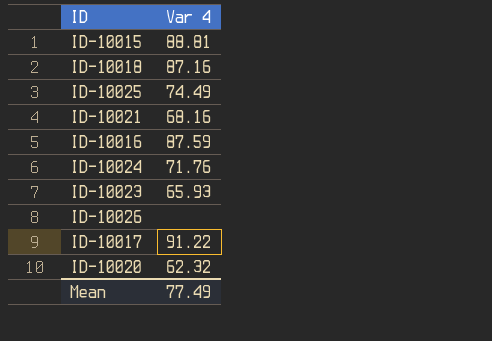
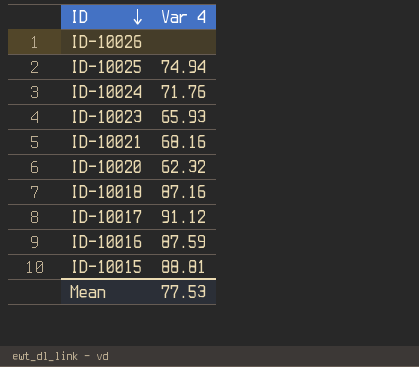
row order: none -> ID descending
ID-10025 | Var 4: 74.49 -> 74.94
ID-10017 | Var 4: 91.22 -> 91.12
Mean | Var 4: 77.49 -> 77.53

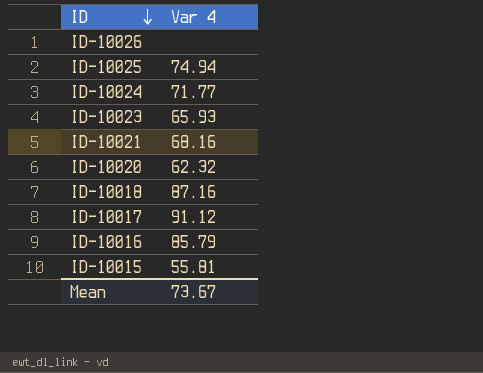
ID-10024 | Var 4: 71.76 -> 71.77
ID-10016 | Var 4: 87.59 -> 85.79
ID-10015 | Var 4: 88.81 -> 55.81
Mean | Var 4: 77.53 -> 73.67

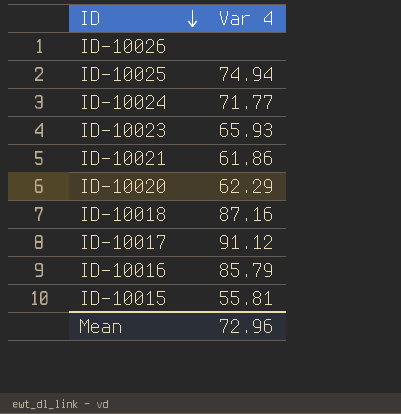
ID-10021 | Var 4: 68.16 -> 61.86
ID-10020 | Var 4: 62.32 -> 62.29
Mean | Var 4: 73.67 -> 72.96

